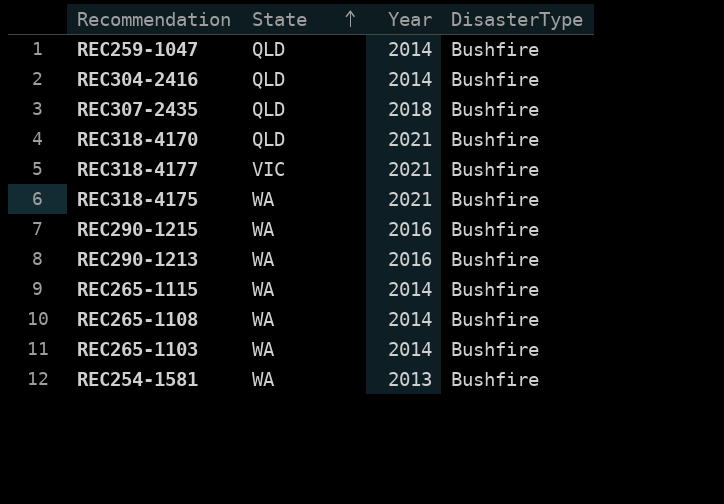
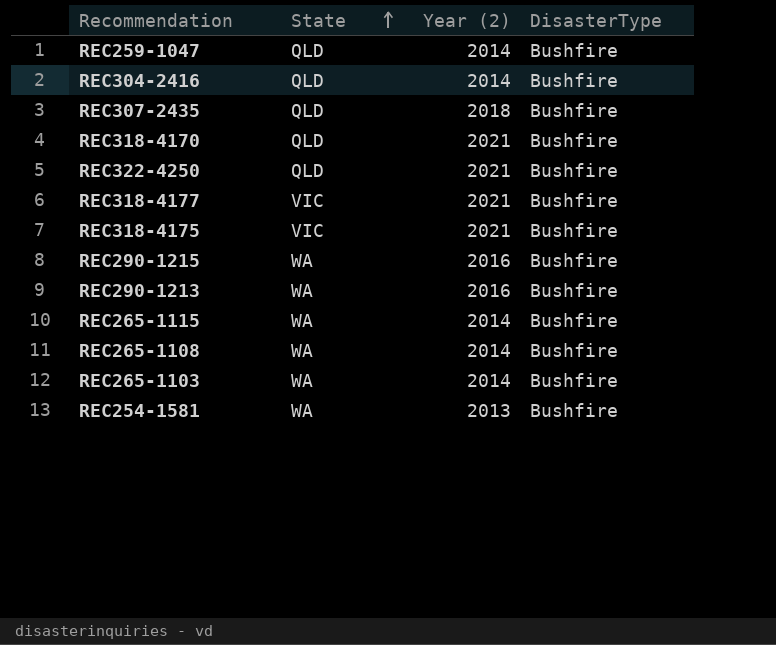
column name: Year -> Year (2)
row REC322-4250: none -> QLD | 2021 | Bushfire
REC318-4175 | State: WA -> VIC

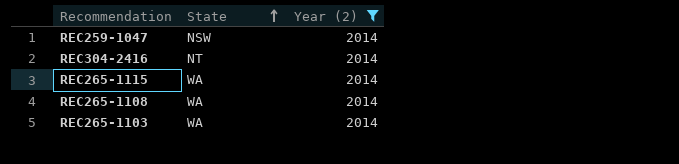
filter: none -> Year (2) = 2014
column DisasterType | position: 4 -> none
REC259-1047 | State: QLD -> NSW
REC304-2416 | State: QLD -> NT

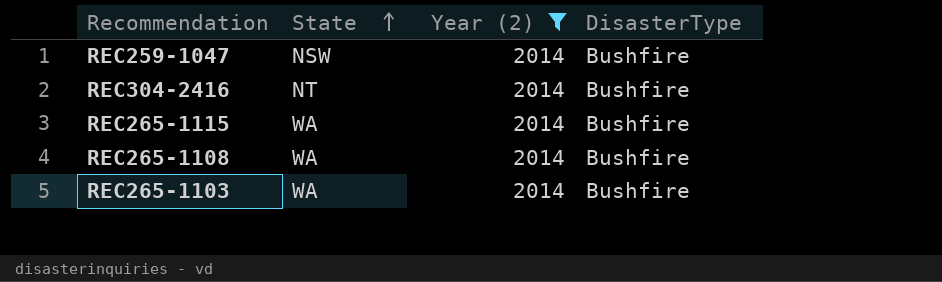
column DisasterType | position: none -> 4

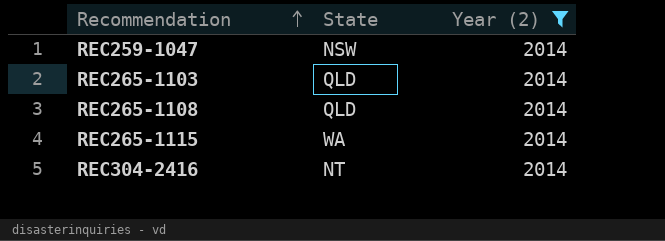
row order: State ascending -> Recommendation ascending
column DisasterType | position: 4 -> none
REC265-1103 | State: WA -> QLD
REC265-1108 | State: WA -> QLD

